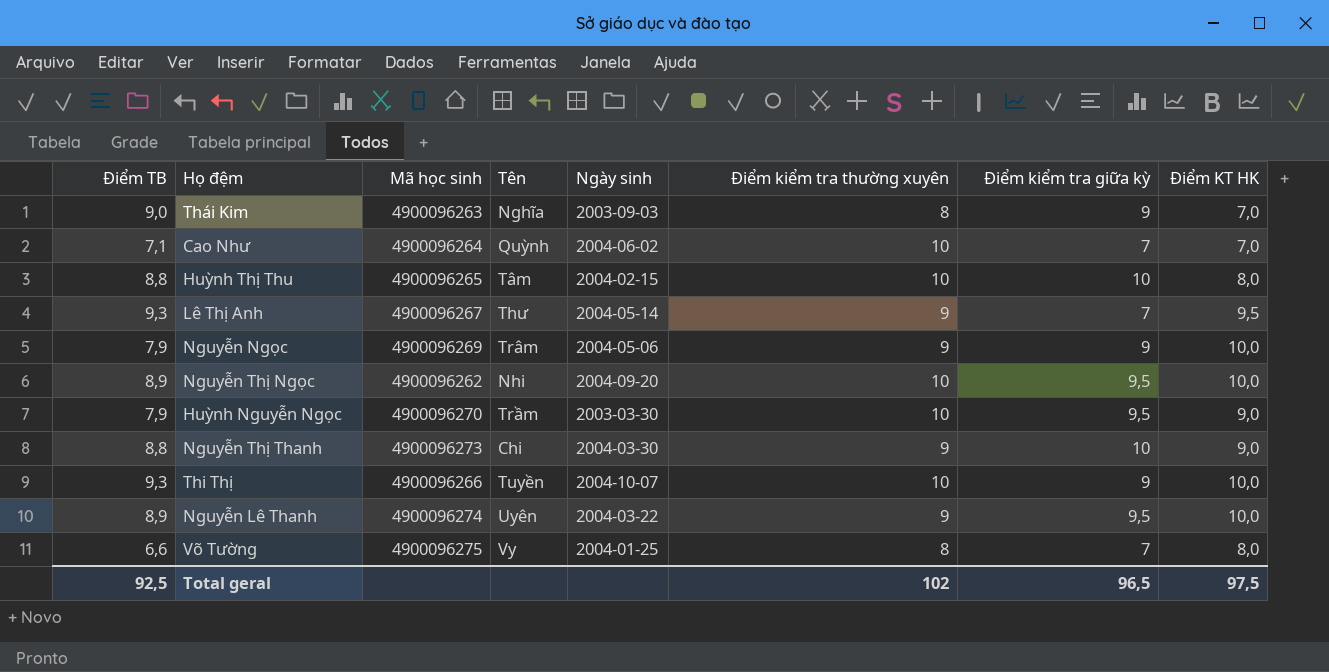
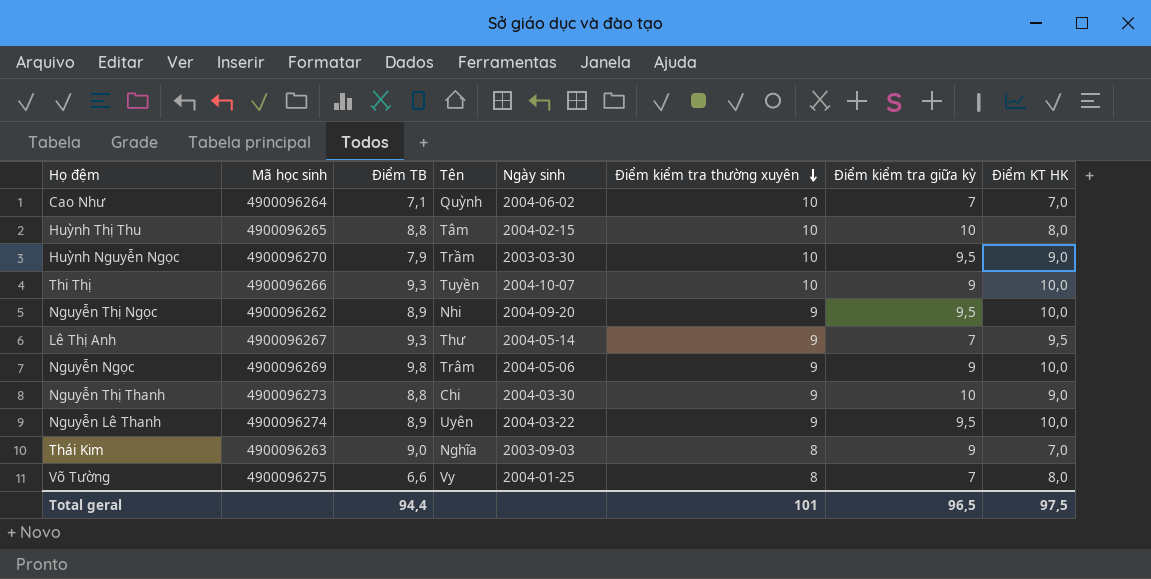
row order: none -> Điểm kiểm tra thường xuyên descending
column Điểm TB | position: 1 -> 3
Nguyễn Thị Ngọc | Điểm kiểm tra thường xuyên: 10 -> 9
Nguyễn Ngọc | Điểm TB: 7,9 -> 9,8
Total geral | Điểm TB: 92,5 -> 94,4
Total geral | Điểm kiểm tra thường xuyên: 102 -> 101

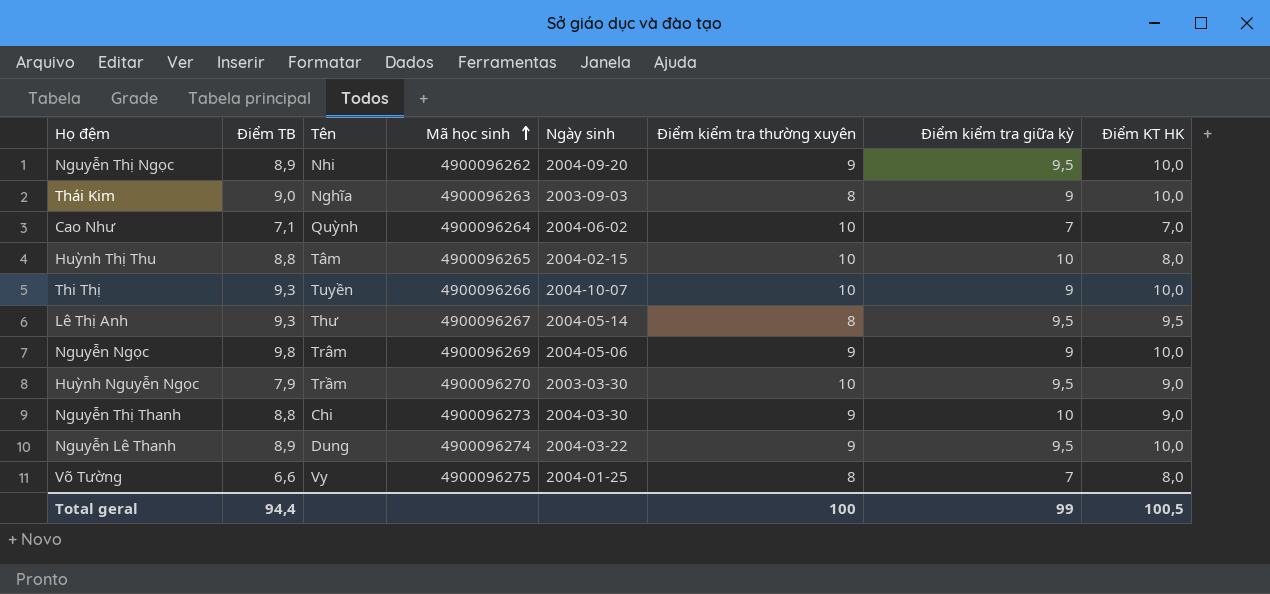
row order: Điểm kiểm tra thường xuyên descending -> Mã học sinh ascending
column Mã học sinh | position: 2 -> 4
Thái Kim | Điểm KT HK: 7,0 -> 10,0
Lê Thị Anh | Điểm kiểm tra thường xuyên: 9 -> 8
Lê Thị Anh | Điểm kiểm tra giữa kỳ: 7 -> 9,5
Nguyễn Lê Thanh | Tên: Uyên -> Dung
Total geral | Điểm kiểm tra thường xuyên: 101 -> 100
Total geral | Điểm kiểm tra giữa kỳ: 96,5 -> 99
Total geral | Điểm KT HK: 97,5 -> 100,5

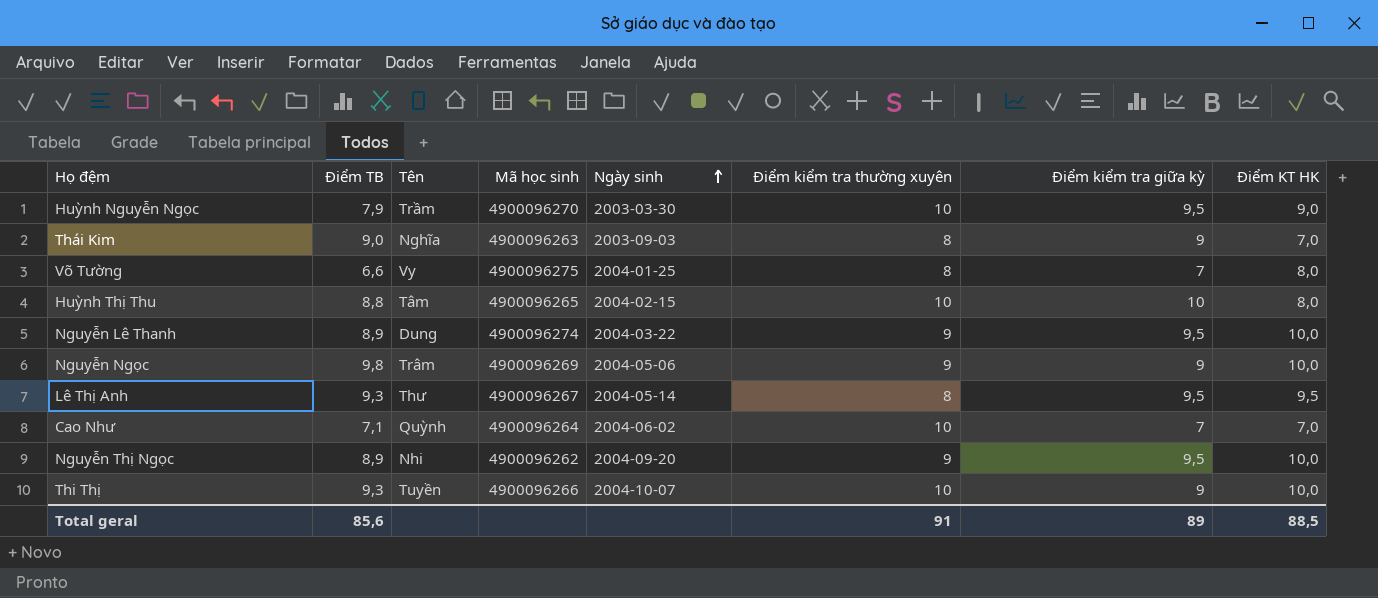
row order: Mã học sinh ascending -> Ngày sinh ascending
row Nguyễn Thị Thanh: 8,8 | Chi | 4900096273 | 2004-03-30 | 9 | 10 | 9,0 -> none
Thái Kim | Điểm KT HK: 10,0 -> 7,0
Total geral | Điểm TB: 94,4 -> 85,6
Total geral | Điểm kiểm tra thường xuyên: 100 -> 91
Total geral | Điểm kiểm tra giữa kỳ: 99 -> 89
Total geral | Điểm KT HK: 100,5 -> 88,5

